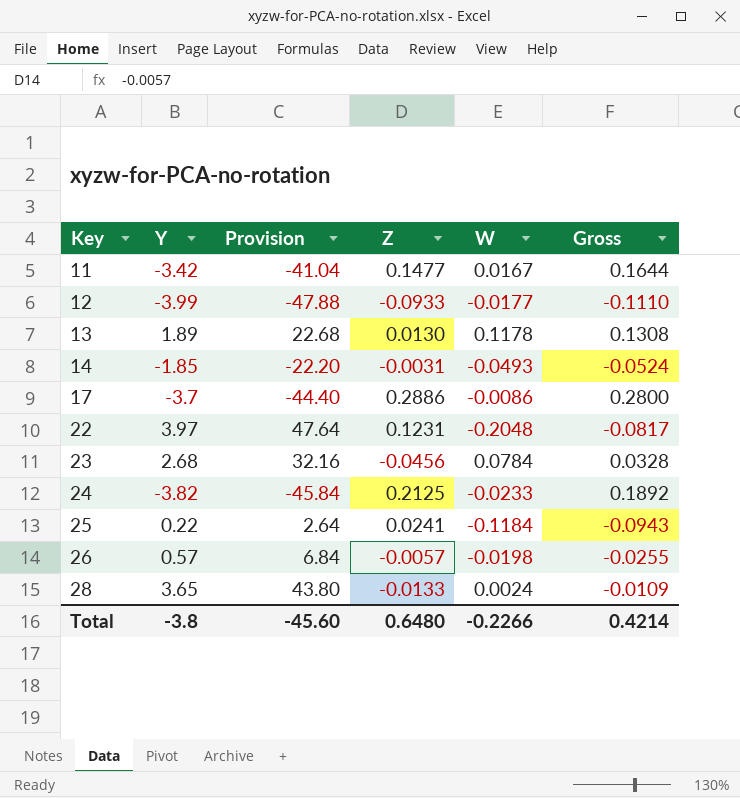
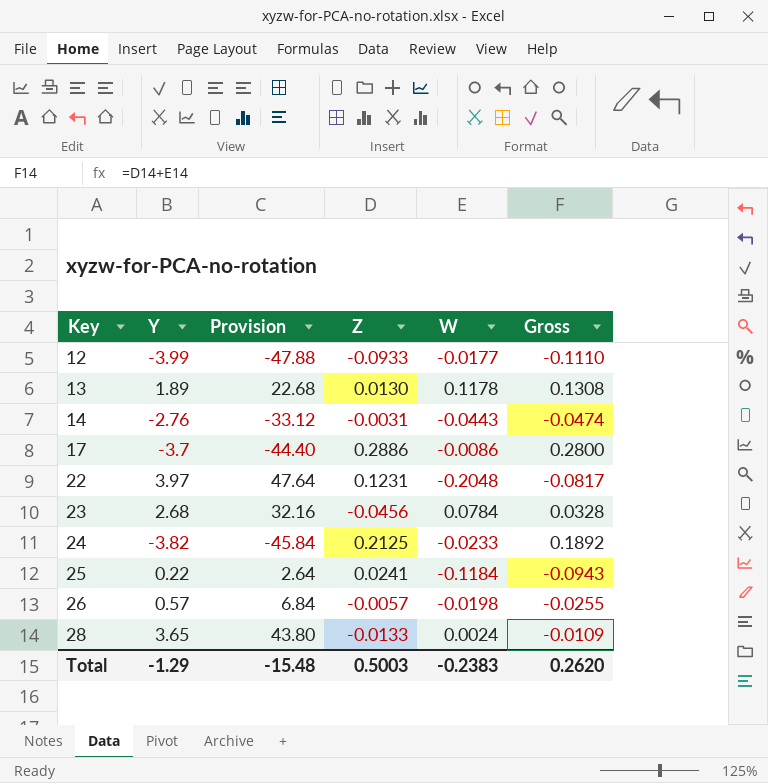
row 11: -3.42 | -41.04 | 0.1477 | 0.0167 | 0.1644 -> none
14 | Y: -1.85 -> -2.76
14 | Provision: -22.20 -> -33.12
14 | W: -0.0493 -> -0.0443
14 | Gross: -0.0524 -> -0.0474
Total | Y: -3.8 -> -1.29
Total | Provision: -45.60 -> -15.48
Total | Z: 0.6480 -> 0.5003
Total | W: -0.2266 -> -0.2383
Total | Gross: 0.4214 -> 0.2620

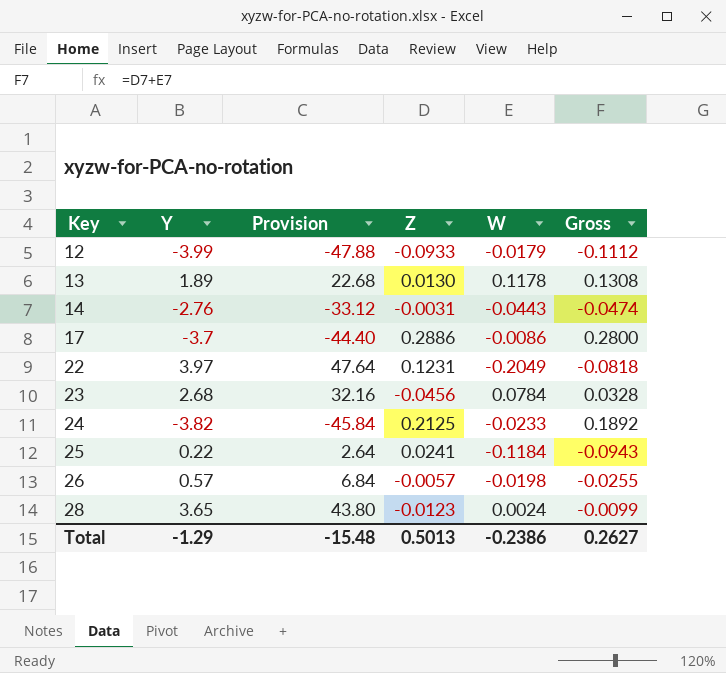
12 | W: -0.0177 -> -0.0179
12 | Gross: -0.1110 -> -0.1112
22 | W: -0.2048 -> -0.2049
22 | Gross: -0.0817 -> -0.0818
28 | Z: -0.0133 -> -0.0123
28 | Gross: -0.0109 -> -0.0099
Total | Z: 0.5003 -> 0.5013
Total | W: -0.2383 -> -0.2386
Total | Gross: 0.2620 -> 0.2627

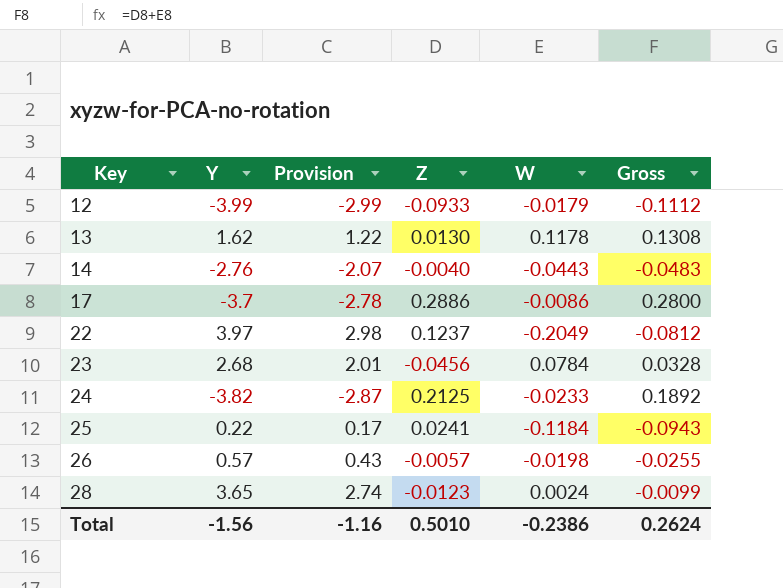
column Provision | formula: [Y] * 12 -> [Y] * 0.75
13 | Y: 1.89 -> 1.62
14 | Z: -0.0031 -> -0.0040
14 | Gross: -0.0474 -> -0.0483
22 | Z: 0.1231 -> 0.1237
22 | Gross: -0.0818 -> -0.0812
Total | Y: -1.29 -> -1.56
Total | Provision: -15.48 -> -1.16
Total | Z: 0.5013 -> 0.5010
Total | Gross: 0.2627 -> 0.2624

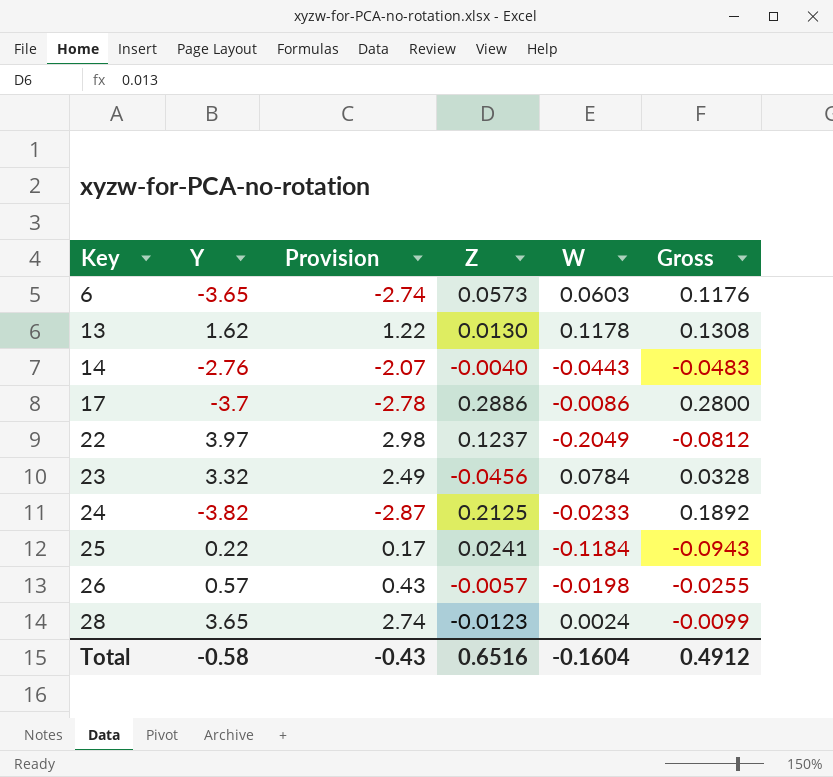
row 12: -3.99 | -2.99 | -0.0933 | -0.0179 | -0.1112 -> none
row 6: none -> -3.65 | -2.74 | 0.0573 | 0.0603 | 0.1176
23 | Y: 2.68 -> 3.32
23 | Provision: 2.01 -> 2.49
Total | Y: -1.56 -> -0.58
Total | Provision: -1.16 -> -0.43
Total | Z: 0.5010 -> 0.6516
Total | W: -0.2386 -> -0.1604
Total | Gross: 0.2624 -> 0.4912

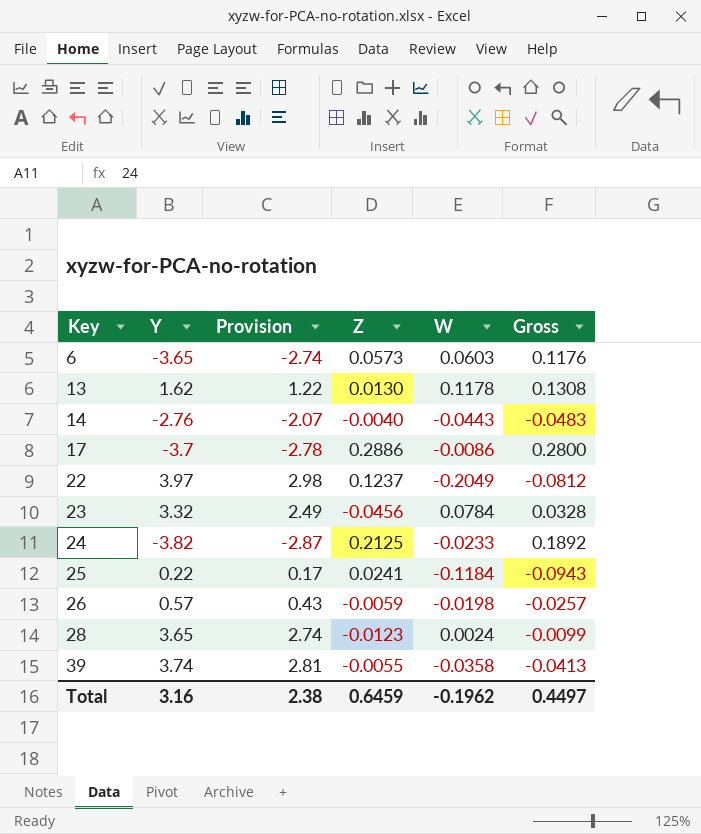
26 | Z: -0.0057 -> -0.0059
26 | Gross: -0.0255 -> -0.0257
row 39: none -> 3.74 | 2.81 | -0.0055 | -0.0358 | -0.0413
Total | Y: -0.58 -> 3.16
Total | Provision: -0.43 -> 2.38
Total | Z: 0.6516 -> 0.6459
Total | W: -0.1604 -> -0.1962
Total | Gross: 0.4912 -> 0.4497

